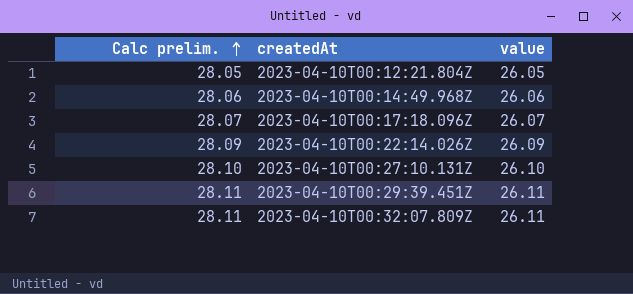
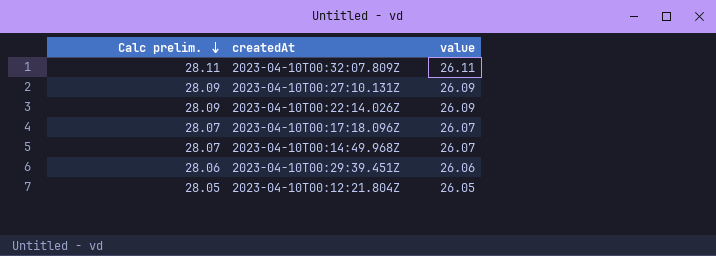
row order: Calc prelim. ascending -> Calc prelim. descending
2023-04-10T00:27:10.131Z | Calc prelim.: 28.10 -> 28.09
2023-04-10T00:27:10.131Z | value: 26.10 -> 26.09
2023-04-10T00:14:49.968Z | Calc prelim.: 28.06 -> 28.07
2023-04-10T00:14:49.968Z | value: 26.06 -> 26.07
2023-04-10T00:29:39.451Z | Calc prelim.: 28.11 -> 28.06
2023-04-10T00:29:39.451Z | value: 26.11 -> 26.06

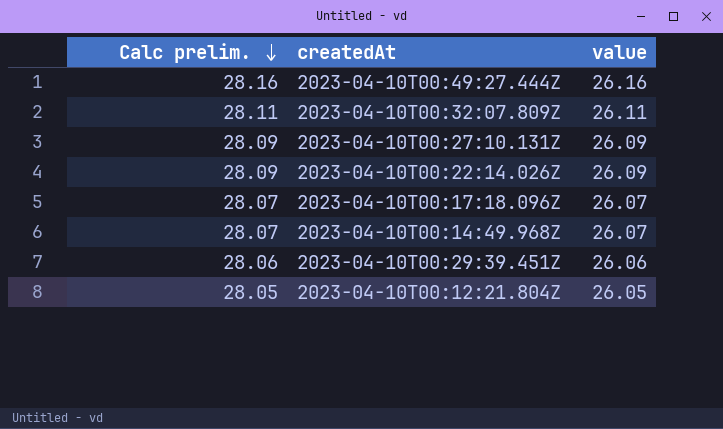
row 2023-04-10T00:49:27.444Z: none -> 28.16 | 26.16

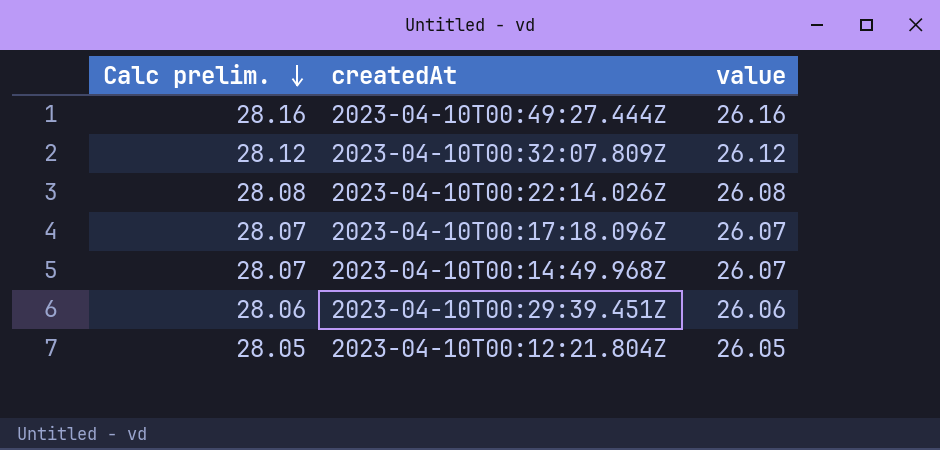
row 2023-04-10T00:27:10.131Z: 28.09 | 26.09 -> none
2023-04-10T00:32:07.809Z | Calc prelim.: 28.11 -> 28.12
2023-04-10T00:32:07.809Z | value: 26.11 -> 26.12
2023-04-10T00:22:14.026Z | Calc prelim.: 28.09 -> 28.08
2023-04-10T00:22:14.026Z | value: 26.09 -> 26.08

